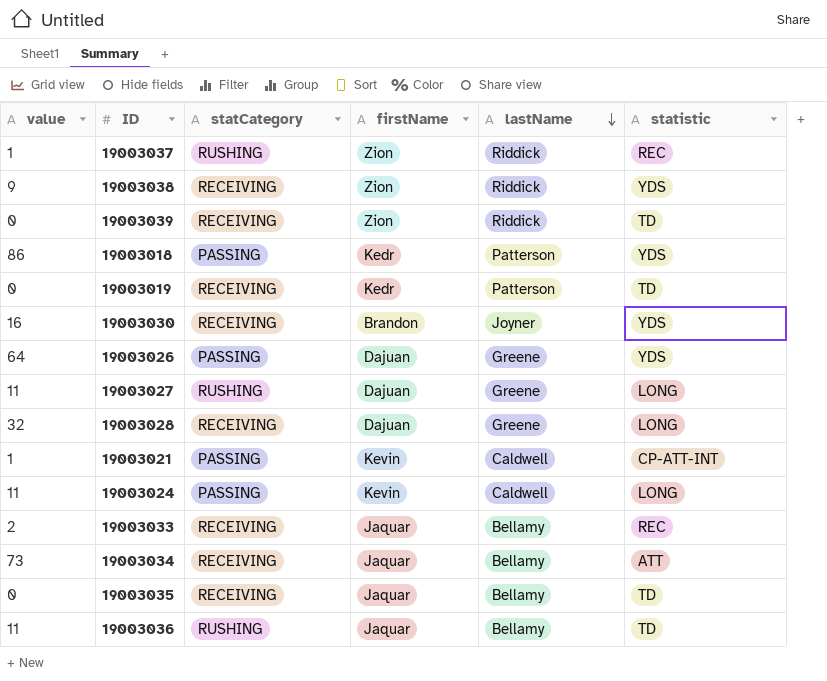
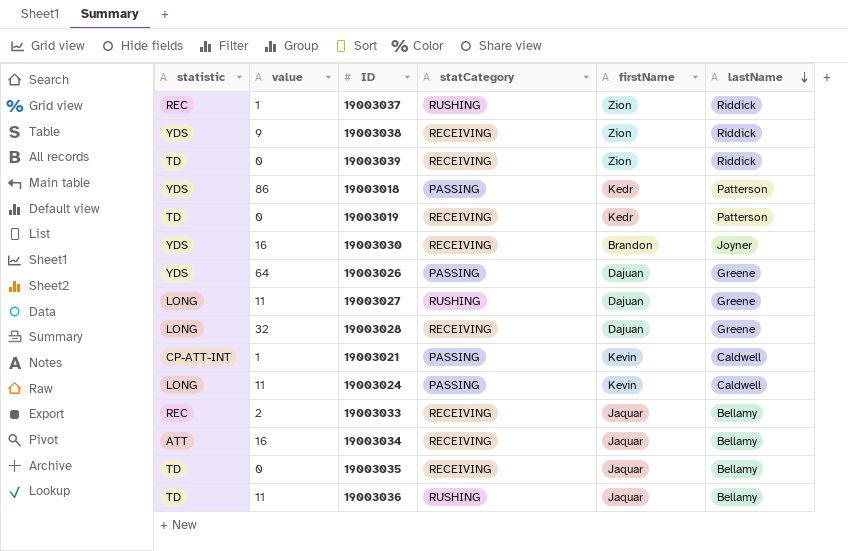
column statistic | position: 6 -> 1
19003034 | value: 73 -> 16

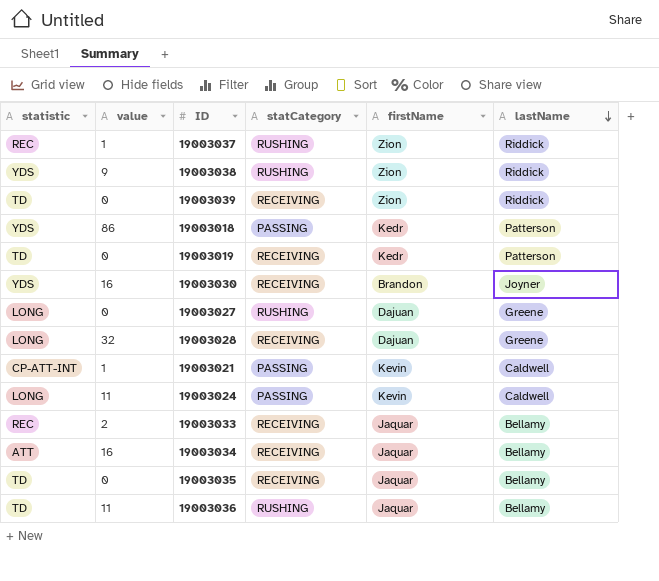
row 19003026: YDS | 64 | PASSING | Dajuan | Greene -> none
19003038 | statCategory: RECEIVING -> RUSHING
19003027 | value: 11 -> 0

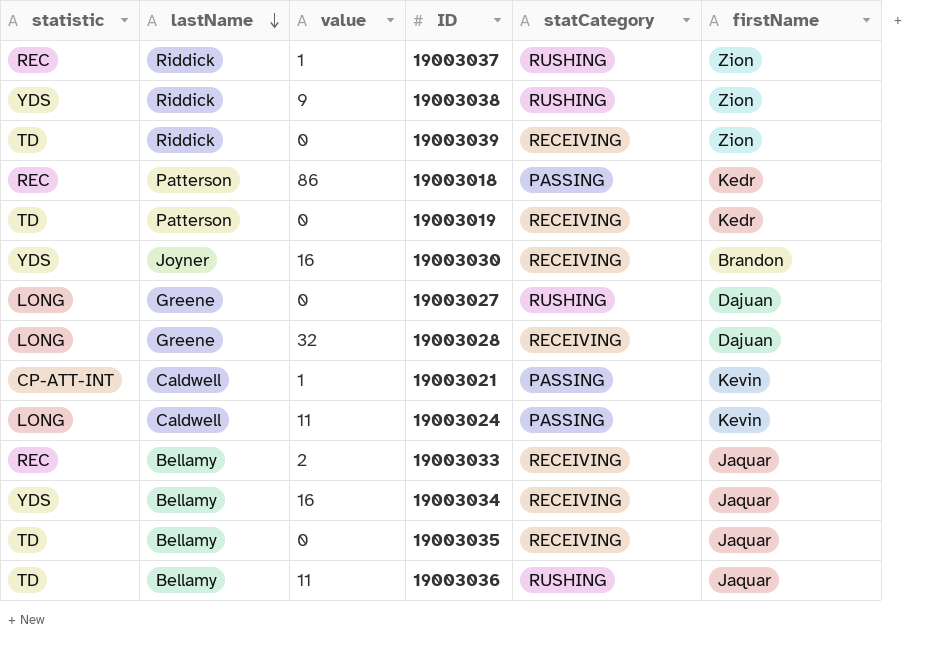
column lastName | position: 6 -> 2
19003018 | statistic: YDS -> REC
19003034 | statistic: ATT -> YDS

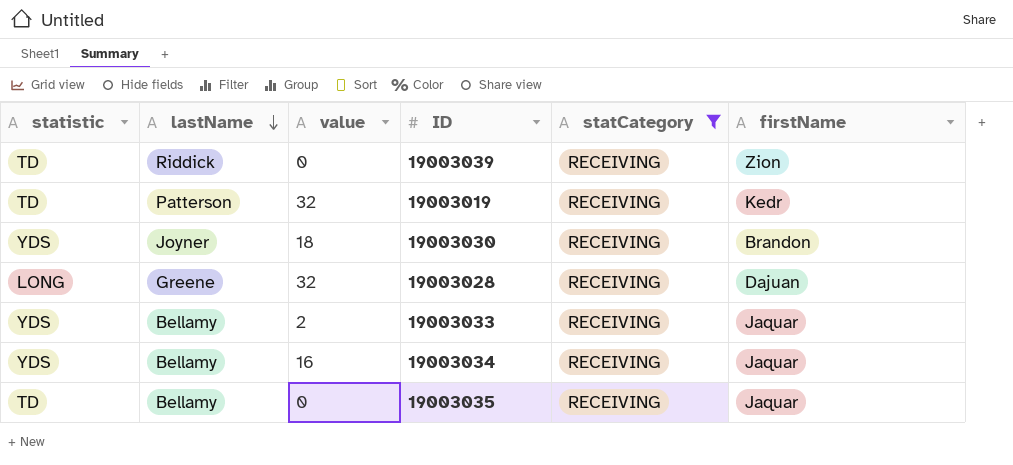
filter: none -> statCategory = RECEIVING
19003019 | value: 0 -> 32
19003030 | value: 16 -> 18
19003033 | statistic: REC -> YDS

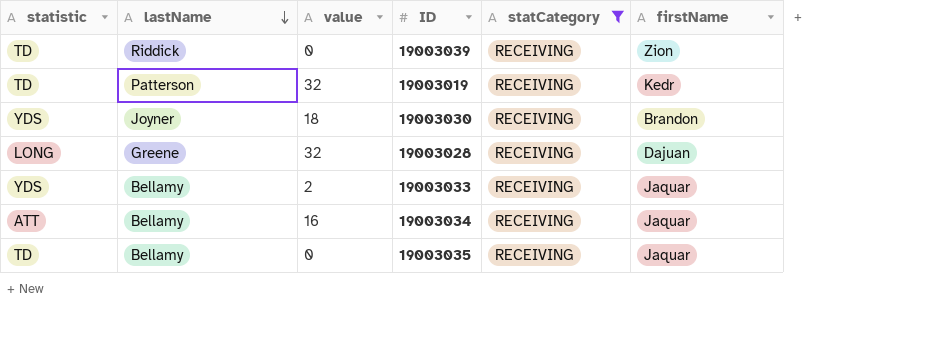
19003034 | statistic: YDS -> ATT

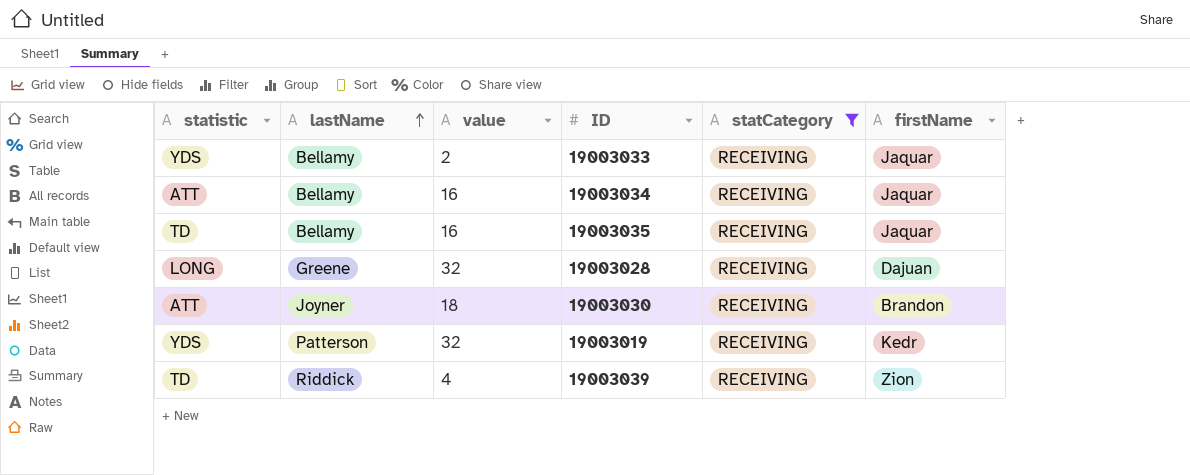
row order: lastName descending -> lastName ascending
19003035 | value: 0 -> 16
19003030 | statistic: YDS -> ATT
19003019 | statistic: TD -> YDS
19003039 | value: 0 -> 4

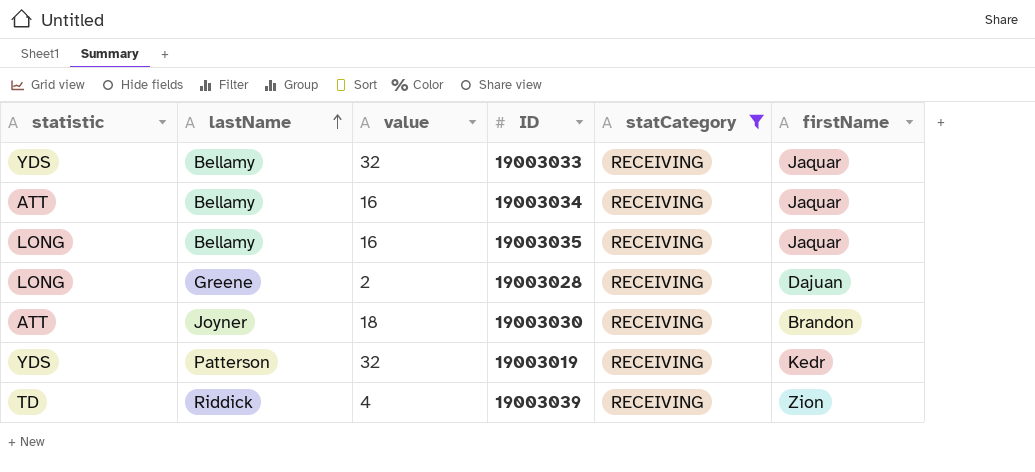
19003033 | value: 2 -> 32
19003035 | statistic: TD -> LONG
19003028 | value: 32 -> 2

